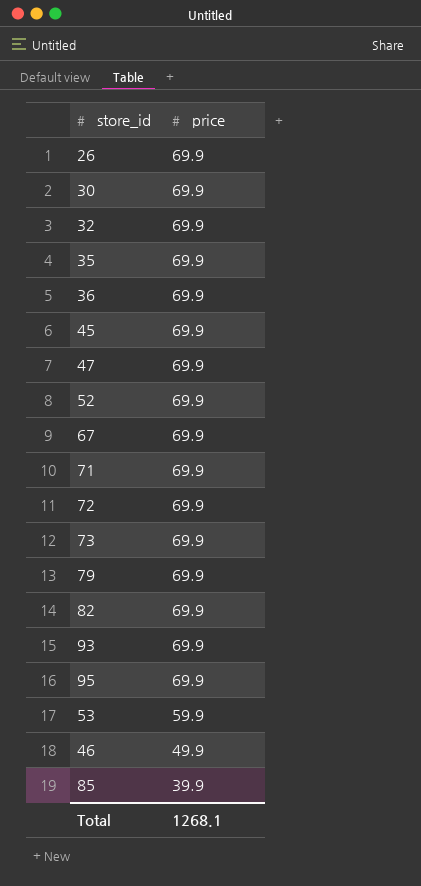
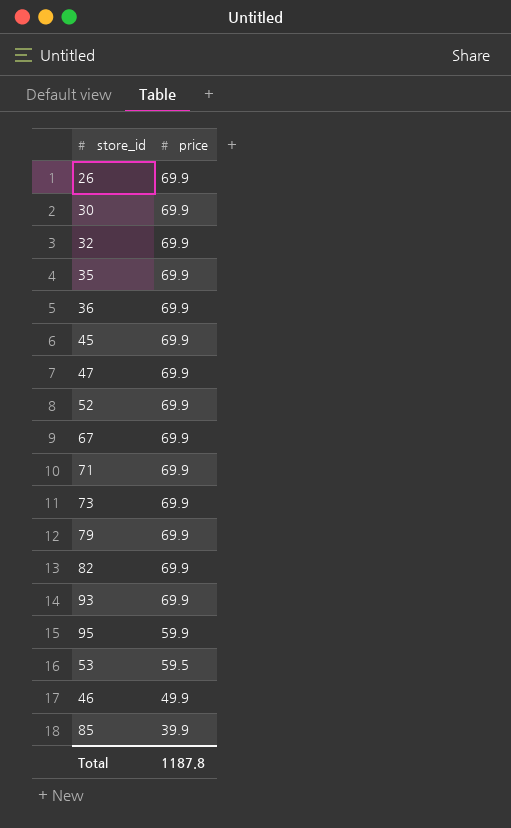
row 72: 69.9 -> none
95 | price: 69.9 -> 59.9
53 | price: 59.9 -> 59.5
Total | price: 1268.1 -> 1187.8

